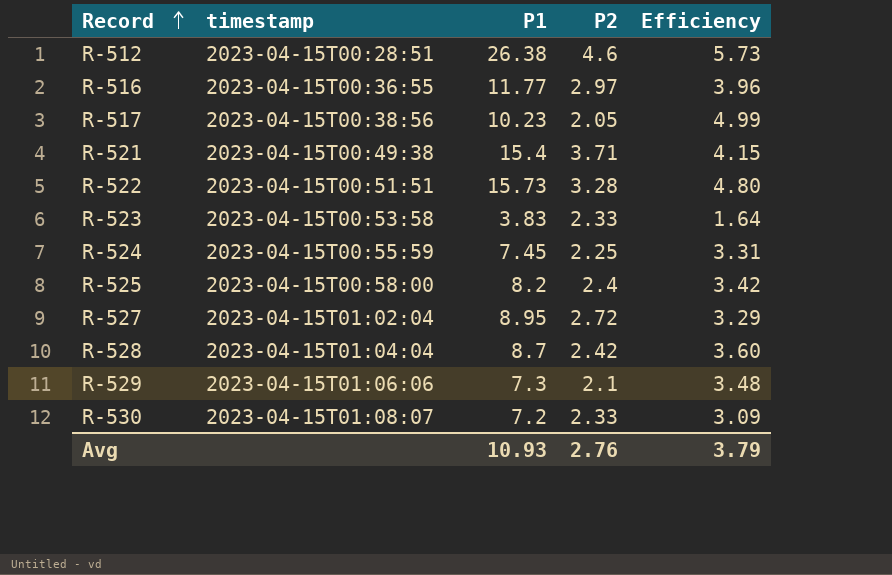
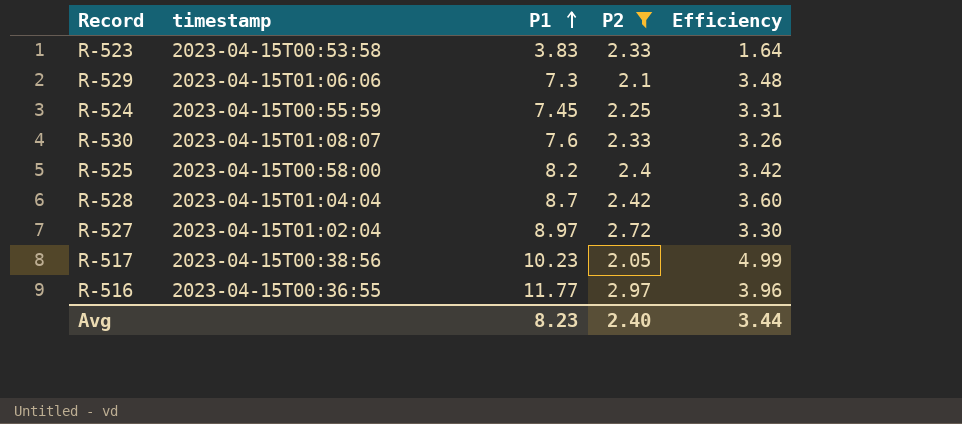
filter: none -> P2 <= 2.97
row order: Record ascending -> P1 ascending
R-530 | P1: 7.2 -> 7.6
R-530 | Efficiency: 3.09 -> 3.26
R-527 | P1: 8.95 -> 8.97
R-527 | Efficiency: 3.29 -> 3.30
Avg | P1: 10.93 -> 8.23
Avg | P2: 2.76 -> 2.40
Avg | Efficiency: 3.79 -> 3.44

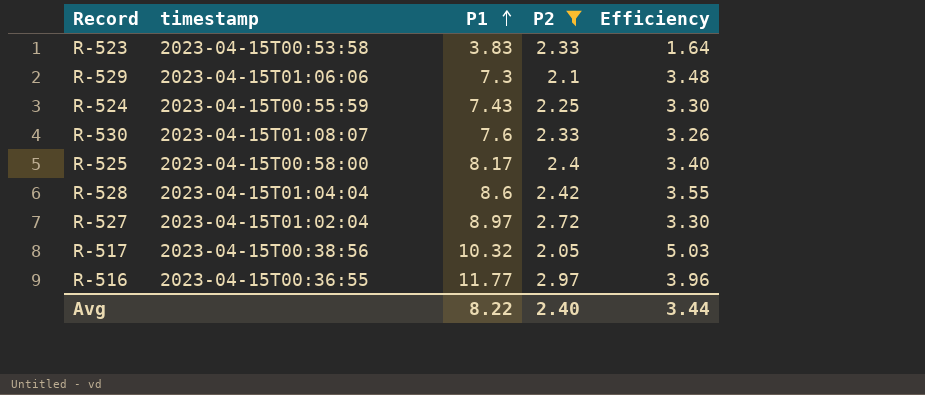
R-524 | P1: 7.45 -> 7.43
R-524 | Efficiency: 3.31 -> 3.30
R-525 | P1: 8.2 -> 8.17
R-525 | Efficiency: 3.42 -> 3.40
R-528 | P1: 8.7 -> 8.6
R-528 | Efficiency: 3.60 -> 3.55
R-517 | P1: 10.23 -> 10.32
R-517 | Efficiency: 4.99 -> 5.03
Avg | P1: 8.23 -> 8.22

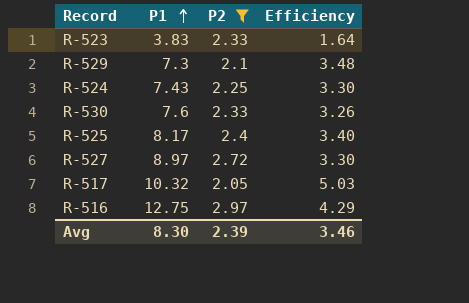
column timestamp | position: 2 -> none
row R-528: 2023-04-15T01:04:04 | 8.6 | 2.42 | 3.55 -> none
R-516 | P1: 11.77 -> 12.75
R-516 | Efficiency: 3.96 -> 4.29
Avg | P1: 8.22 -> 8.30
Avg | P2: 2.40 -> 2.39
Avg | Efficiency: 3.44 -> 3.46

